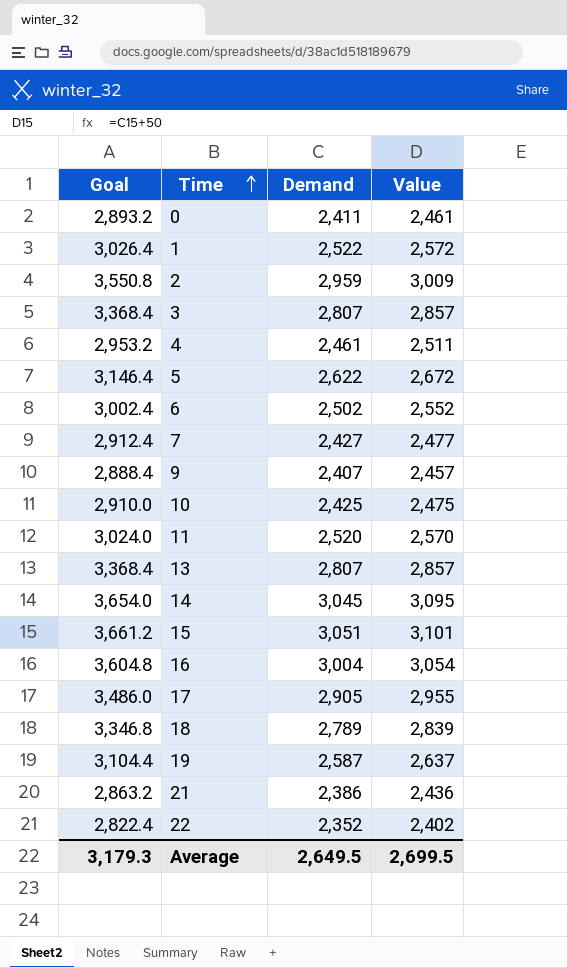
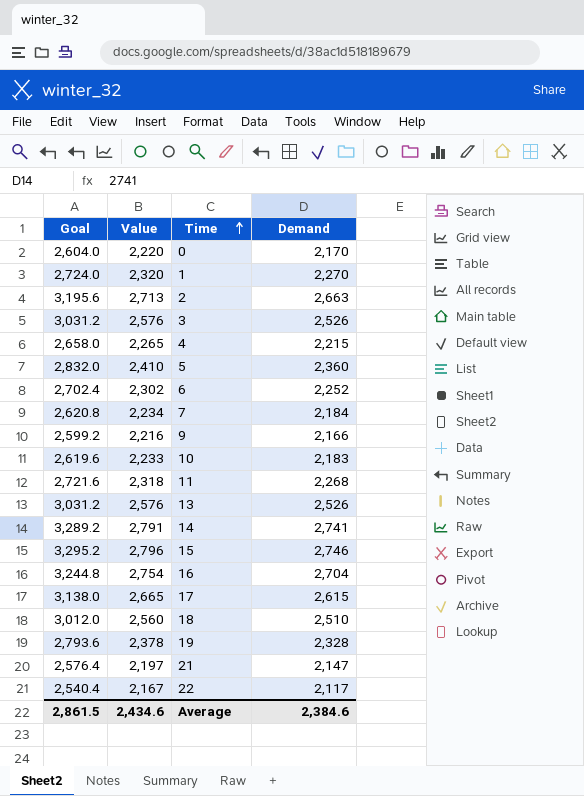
column Value | position: 4 -> 2
0 | Goal: 2,893.2 -> 2,604.0
0 | Value: 2,461 -> 2,220
0 | Demand: 2,411 -> 2,170
1 | Goal: 3,026.4 -> 2,724.0
1 | Value: 2,572 -> 2,320
1 | Demand: 2,522 -> 2,270
2 | Goal: 3,550.8 -> 3,195.6
2 | Value: 3,009 -> 2,713
2 | Demand: 2,959 -> 2,663
3 | Goal: 3,368.4 -> 3,031.2
3 | Value: 2,857 -> 2,576
3 | Demand: 2,807 -> 2,526
4 | Goal: 2,953.2 -> 2,658.0
4 | Value: 2,511 -> 2,265
4 | Demand: 2,461 -> 2,215
5 | Goal: 3,146.4 -> 2,832.0
5 | Value: 2,672 -> 2,410
5 | Demand: 2,622 -> 2,360
6 | Goal: 3,002.4 -> 2,702.4
6 | Value: 2,552 -> 2,302
6 | Demand: 2,502 -> 2,252
7 | Goal: 2,912.4 -> 2,620.8
7 | Value: 2,477 -> 2,234
7 | Demand: 2,427 -> 2,184
9 | Goal: 2,888.4 -> 2,599.2
9 | Value: 2,457 -> 2,216
9 | Demand: 2,407 -> 2,166
10 | Goal: 2,910.0 -> 2,619.6
10 | Value: 2,475 -> 2,233
10 | Demand: 2,425 -> 2,183
11 | Goal: 3,024.0 -> 2,721.6
11 | Value: 2,570 -> 2,318
11 | Demand: 2,520 -> 2,268
13 | Goal: 3,368.4 -> 3,031.2
13 | Value: 2,857 -> 2,576
13 | Demand: 2,807 -> 2,526
14 | Goal: 3,654.0 -> 3,289.2
14 | Value: 3,095 -> 2,791
14 | Demand: 3,045 -> 2,741
15 | Goal: 3,661.2 -> 3,295.2
15 | Value: 3,101 -> 2,796
15 | Demand: 3,051 -> 2,746
16 | Goal: 3,604.8 -> 3,244.8
16 | Value: 3,054 -> 2,754
16 | Demand: 3,004 -> 2,704
17 | Goal: 3,486.0 -> 3,138.0
17 | Value: 2,955 -> 2,665
17 | Demand: 2,905 -> 2,615
18 | Goal: 3,346.8 -> 3,012.0
18 | Value: 2,839 -> 2,560
18 | Demand: 2,789 -> 2,510
19 | Goal: 3,104.4 -> 2,793.6
19 | Value: 2,637 -> 2,378
19 | Demand: 2,587 -> 2,328
21 | Goal: 2,863.2 -> 2,576.4
21 | Value: 2,436 -> 2,197
21 | Demand: 2,386 -> 2,147
22 | Goal: 2,822.4 -> 2,540.4
22 | Value: 2,402 -> 2,167
22 | Demand: 2,352 -> 2,117
Average | Goal: 3,179.3 -> 2,861.5
Average | Value: 2,699.5 -> 2,434.6
Average | Demand: 2,649.5 -> 2,384.6

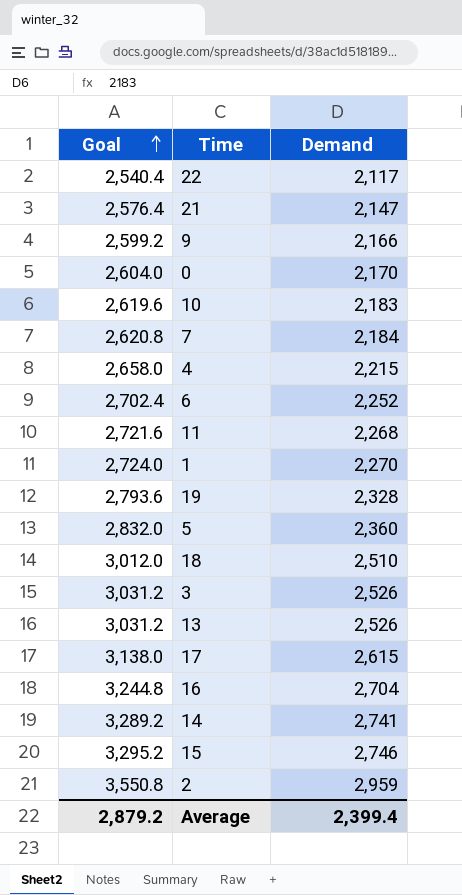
row order: Time ascending -> Goal ascending
column Value | formula: [Demand] + 50 -> none
2 | Goal: 3,195.6 -> 3,550.8
2 | Demand: 2,663 -> 2,959
Average | Goal: 2,861.5 -> 2,879.2
Average | Demand: 2,384.6 -> 2,399.4

